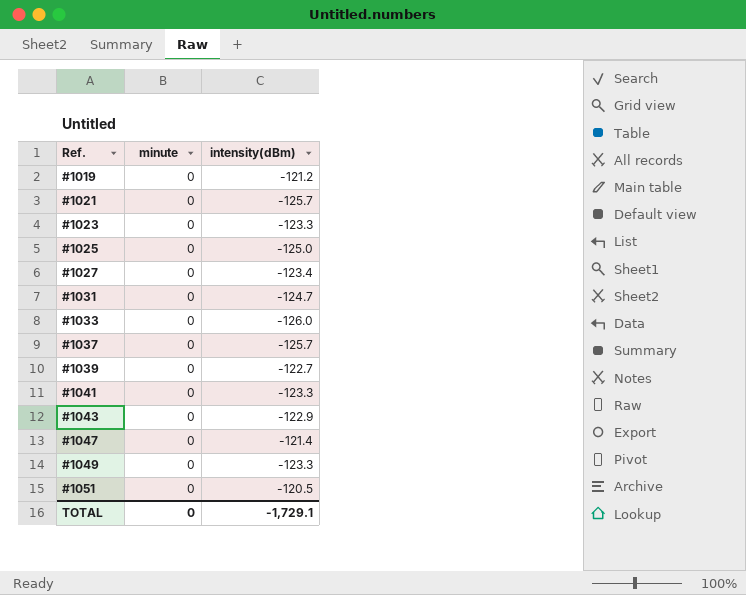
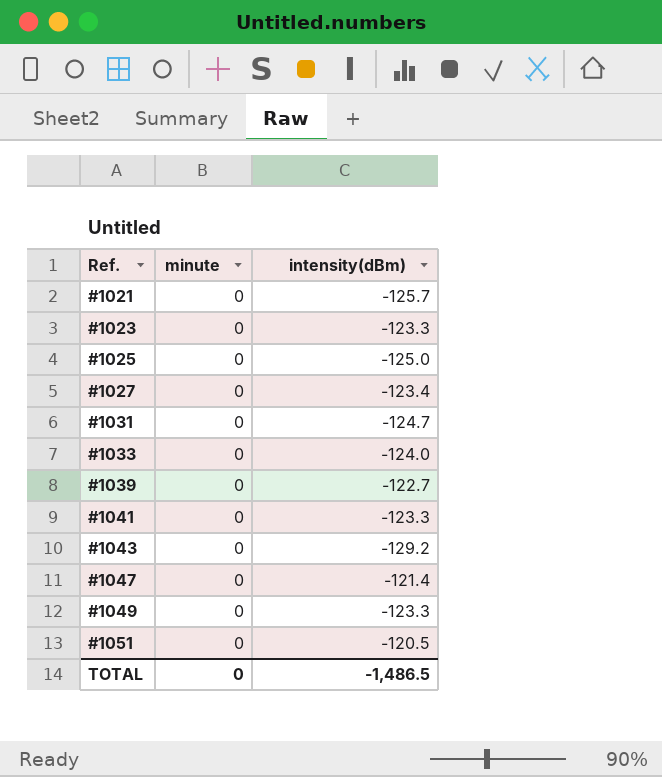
row #1019: 0 | -121.2 -> none
row #1037: 0 | -125.7 -> none
#1033 | intensity(dBm): -126.0 -> -124.0
#1043 | intensity(dBm): -122.9 -> -129.2
TOTAL | intensity(dBm): -1,729.1 -> -1,486.5

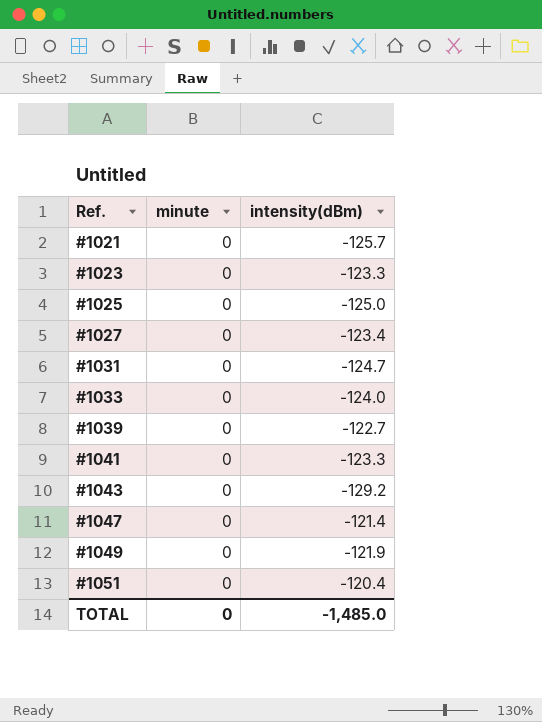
#1049 | intensity(dBm): -123.3 -> -121.9
#1051 | intensity(dBm): -120.5 -> -120.4
TOTAL | intensity(dBm): -1,486.5 -> -1,485.0

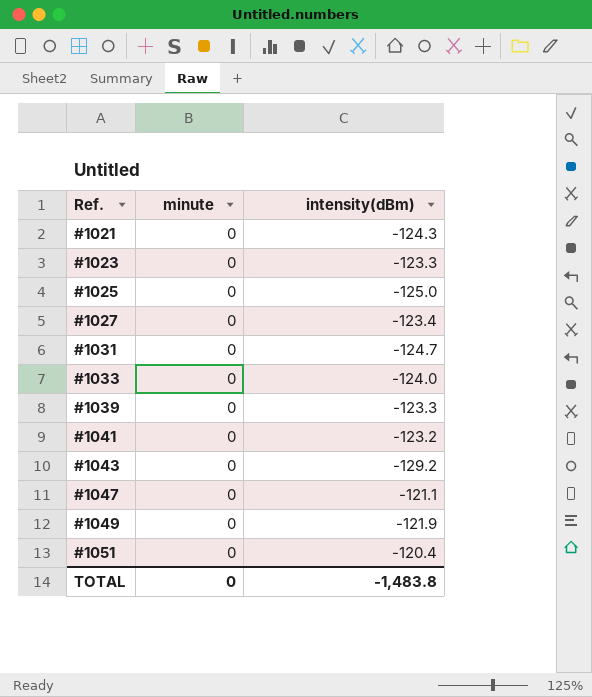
#1021 | intensity(dBm): -125.7 -> -124.3
#1039 | intensity(dBm): -122.7 -> -123.3
#1041 | intensity(dBm): -123.3 -> -123.2
#1047 | intensity(dBm): -121.4 -> -121.1
TOTAL | intensity(dBm): -1,485.0 -> -1,483.8

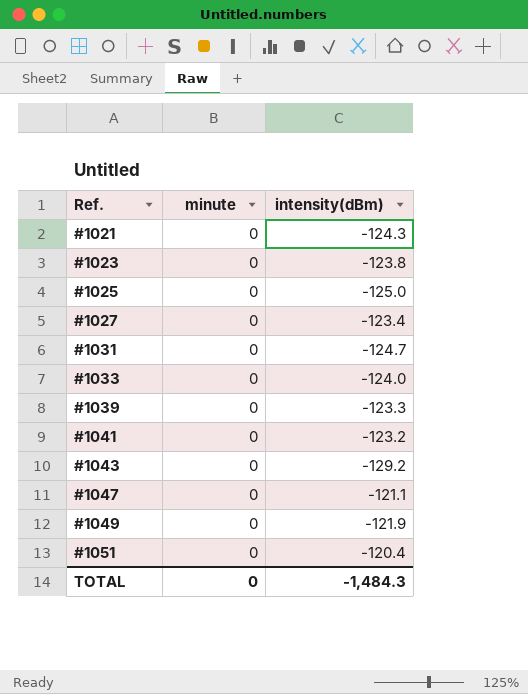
#1023 | intensity(dBm): -123.3 -> -123.8
TOTAL | intensity(dBm): -1,483.8 -> -1,484.3

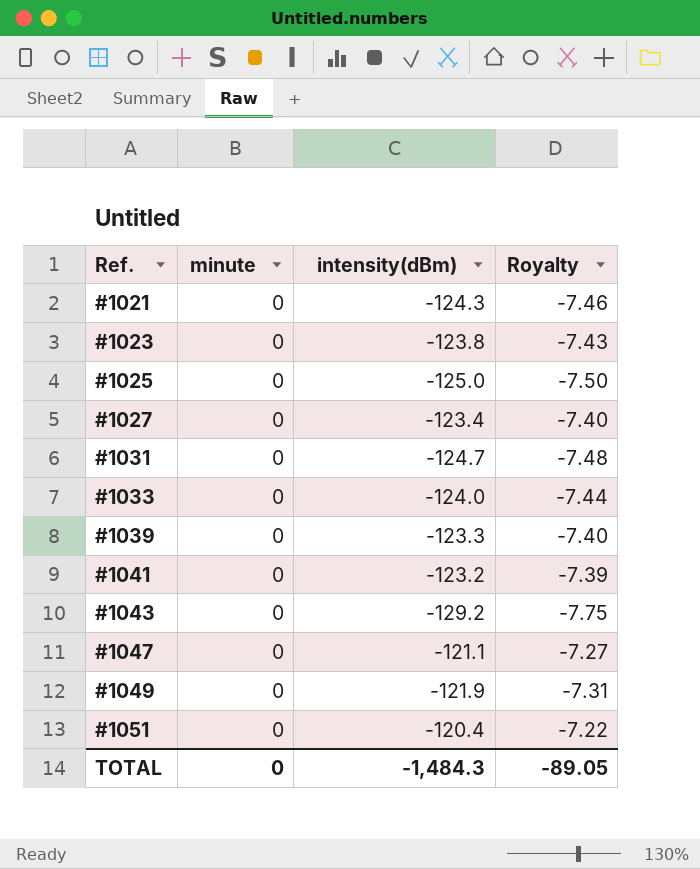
column Royalty | formula: none -> [intensity(dBm)] * 0.06

